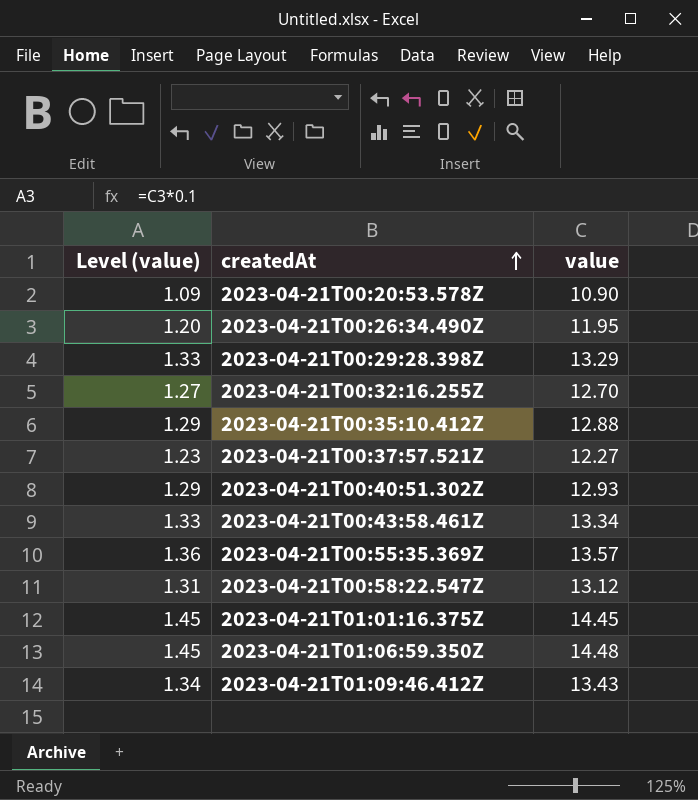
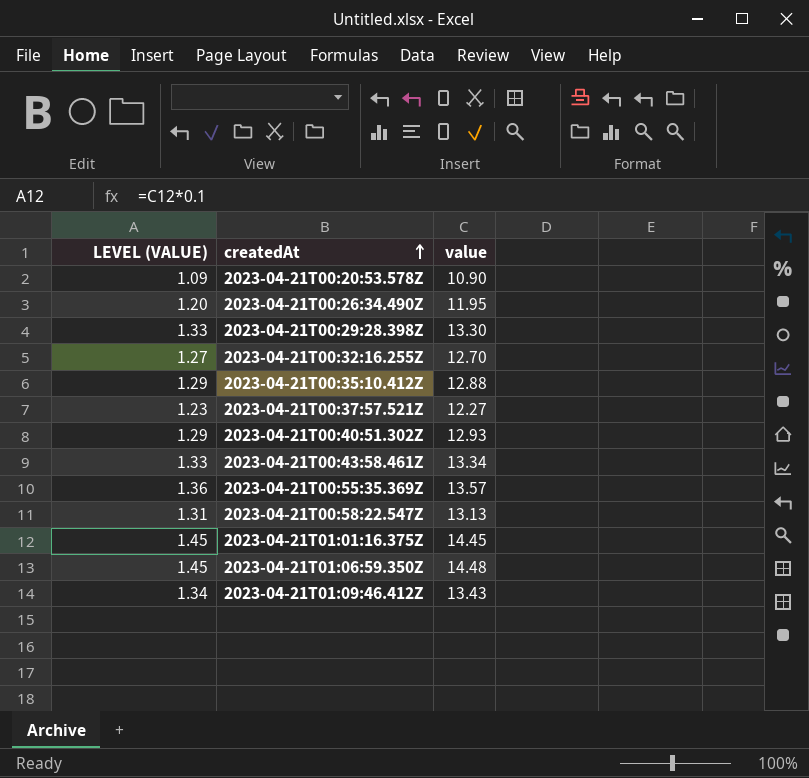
column name: Level (value) -> LEVEL (VALUE)
2023-04-21T00:29:28.398Z | value: 13.29 -> 13.30
2023-04-21T00:58:22.547Z | value: 13.12 -> 13.13

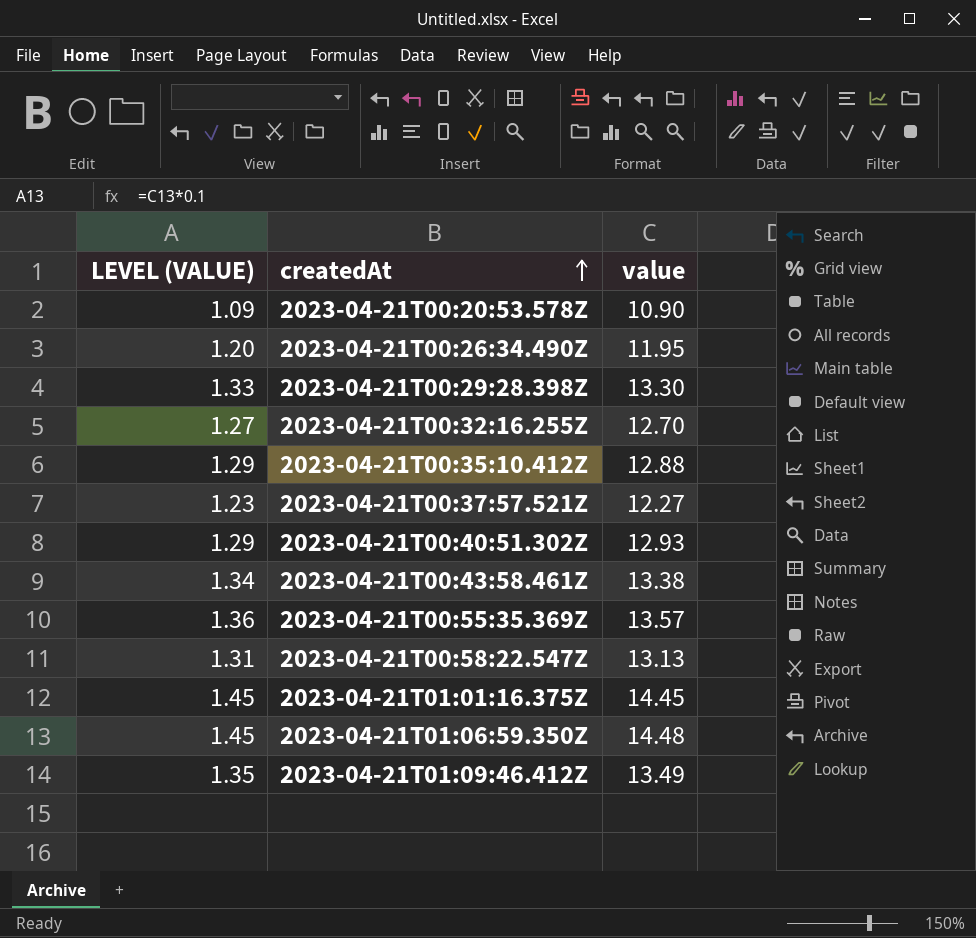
2023-04-21T00:43:58.461Z | LEVEL (VALUE): 1.33 -> 1.34
2023-04-21T00:43:58.461Z | value: 13.34 -> 13.38
2023-04-21T01:09:46.412Z | LEVEL (VALUE): 1.34 -> 1.35
2023-04-21T01:09:46.412Z | value: 13.43 -> 13.49

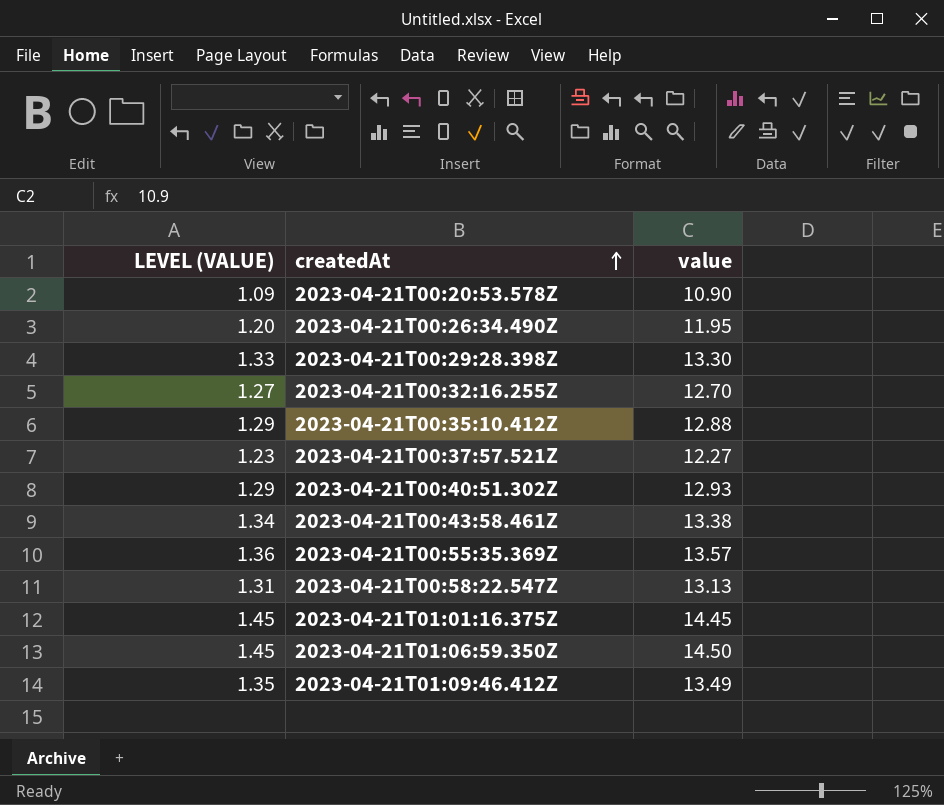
2023-04-21T01:06:59.350Z | value: 14.48 -> 14.50

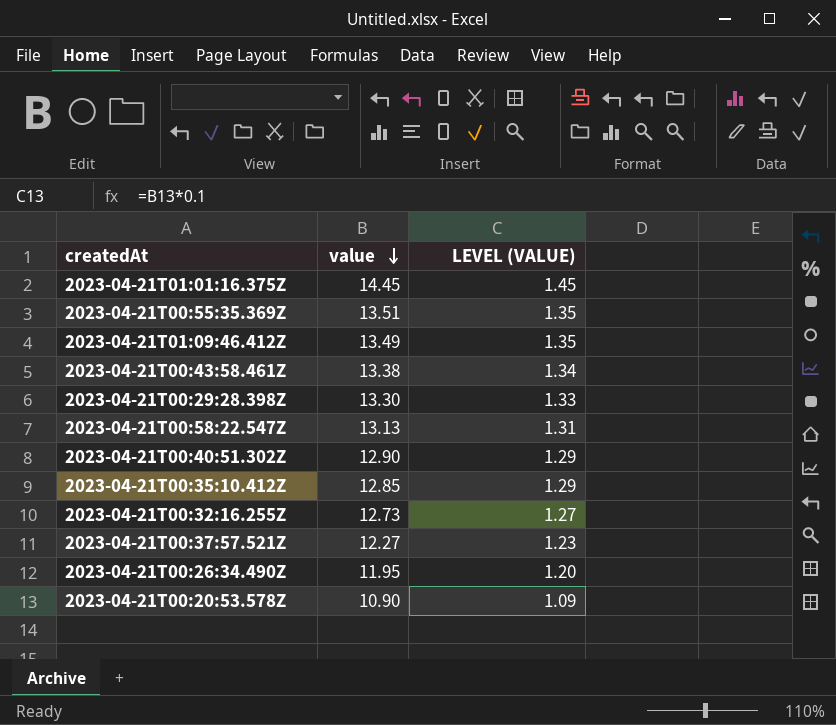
row order: createdAt ascending -> value descending
column LEVEL (VALUE) | position: 1 -> 3
row 2023-04-21T01:06:59.350Z: 1.45 | 14.50 -> none
2023-04-21T00:55:35.369Z | value: 13.57 -> 13.51
2023-04-21T00:55:35.369Z | LEVEL (VALUE): 1.36 -> 1.35
2023-04-21T00:40:51.302Z | value: 12.93 -> 12.90
2023-04-21T00:35:10.412Z | value: 12.88 -> 12.85
2023-04-21T00:32:16.255Z | value: 12.70 -> 12.73

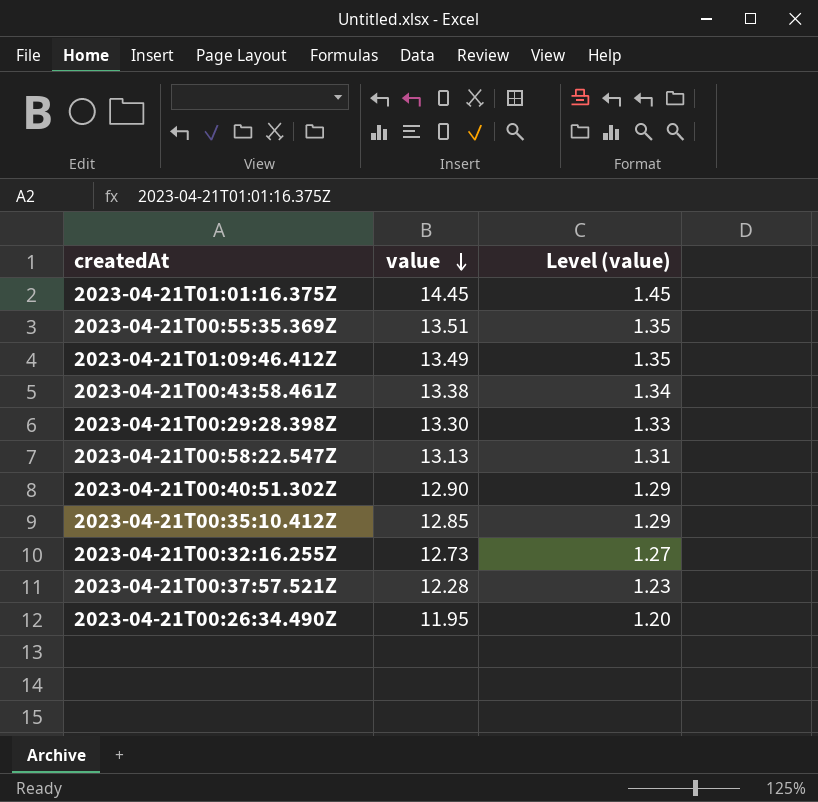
column name: LEVEL (VALUE) -> Level (value)
row 2023-04-21T00:20:53.578Z: 10.90 | 1.09 -> none
2023-04-21T00:37:57.521Z | value: 12.27 -> 12.28

